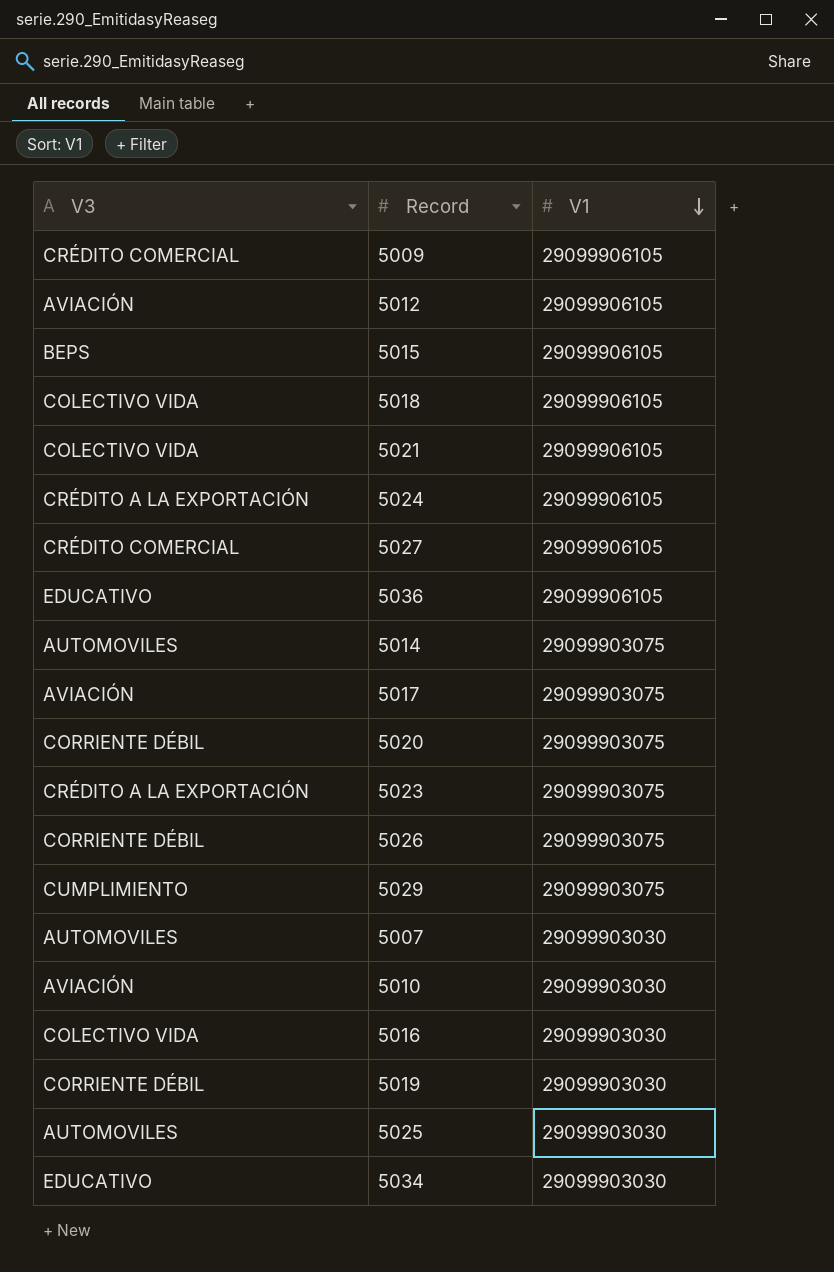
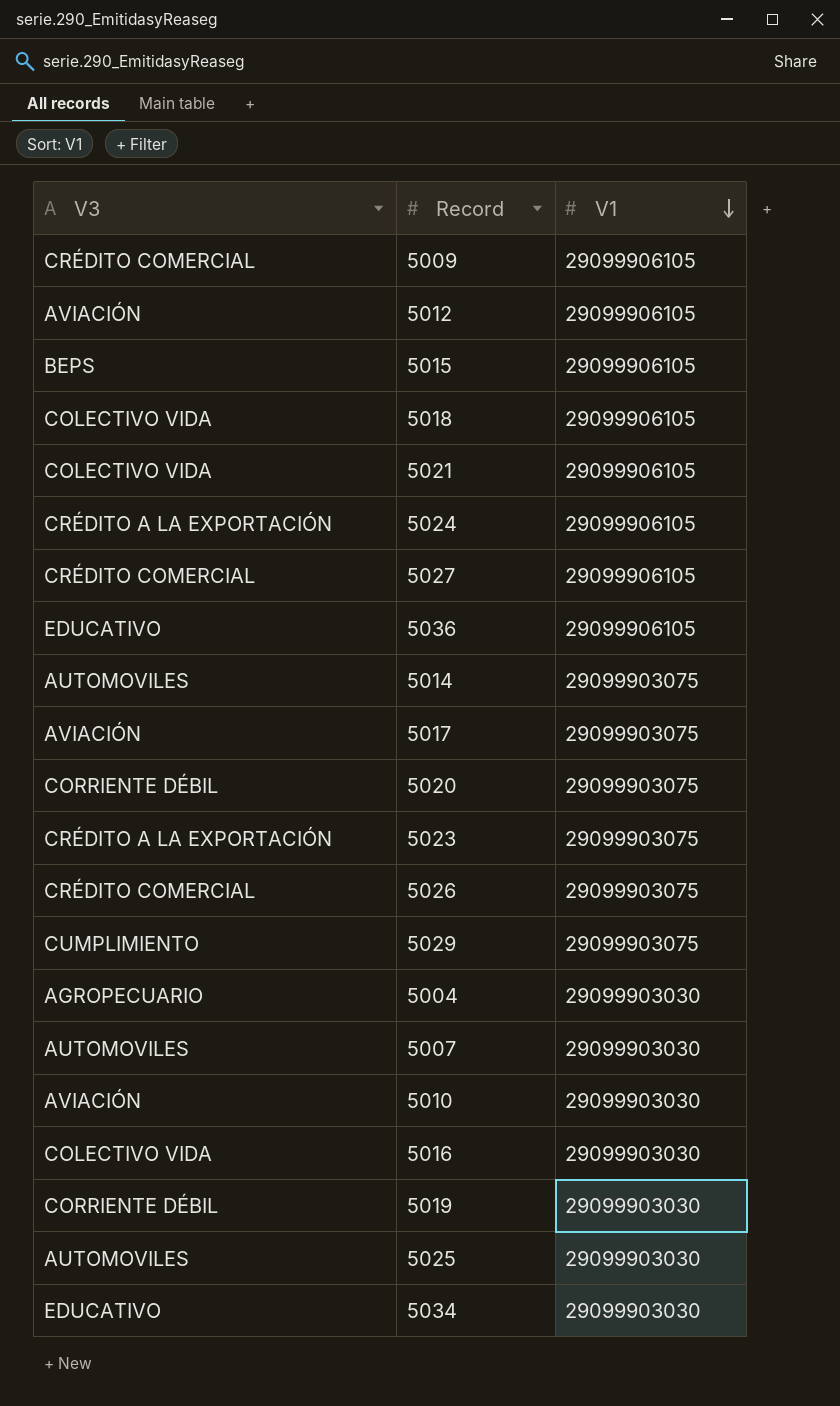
5026 | V3: CORRIENTE DÉBIL -> CRÉDITO COMERCIAL
row 5004: none -> AGROPECUARIO | 29099903030

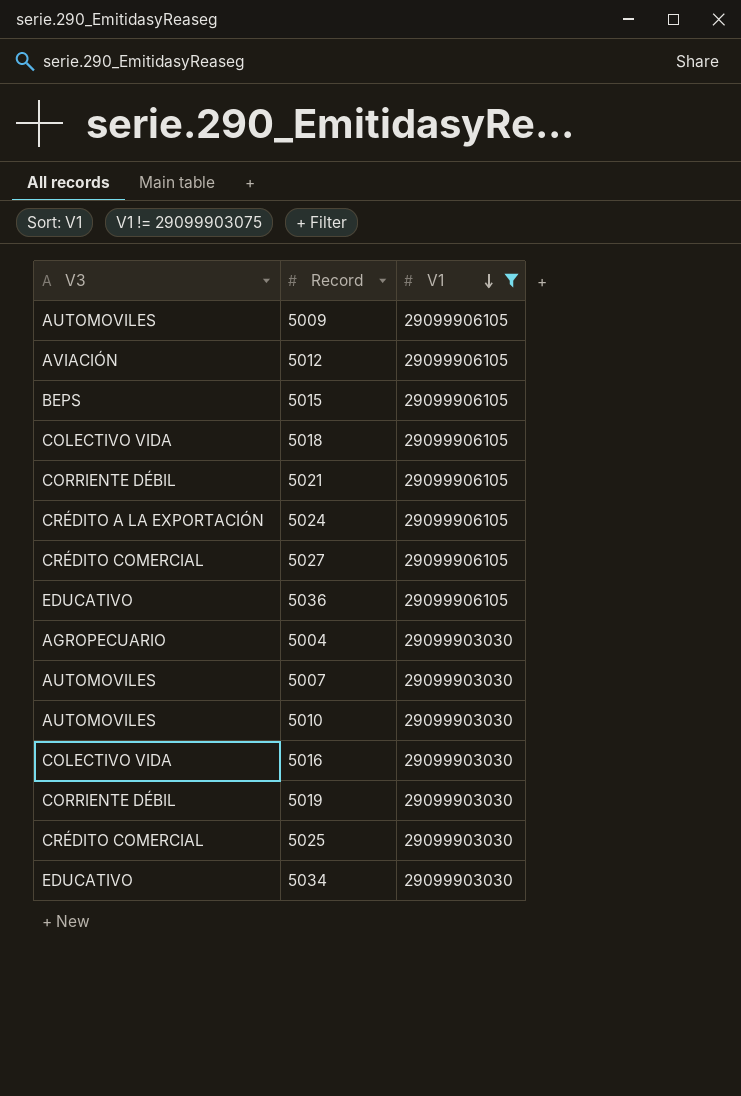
filter: none -> V1 != 29099903075
5009 | V3: CRÉDITO COMERCIAL -> AUTOMOVILES
5021 | V3: COLECTIVO VIDA -> CORRIENTE DÉBIL
5010 | V3: AVIACIÓN -> AUTOMOVILES
5025 | V3: AUTOMOVILES -> CRÉDITO COMERCIAL

